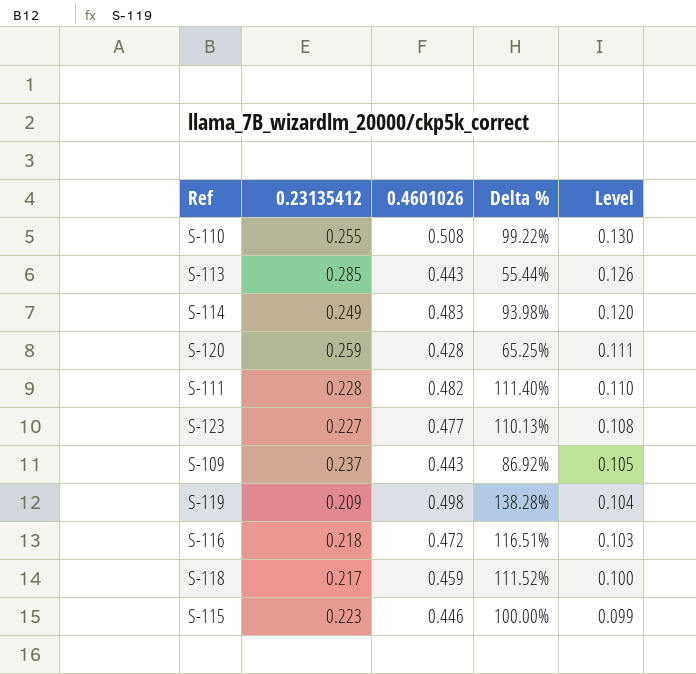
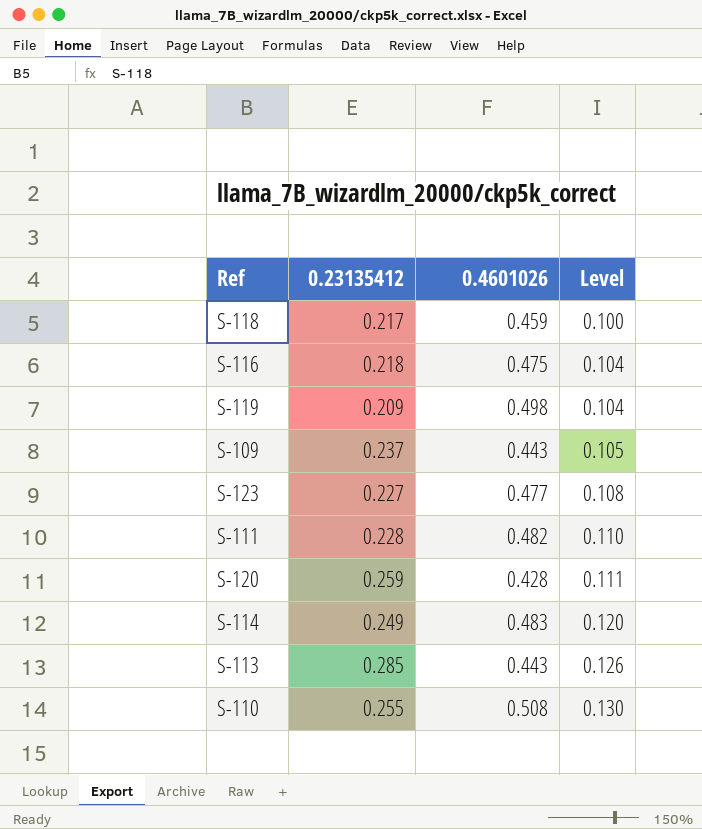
row order: Level descending -> Level ascending
column Delta % | formula: ([0.4601026] - [0.23135412]) / [0.23135412] -> none
row S-115: 0.223 | 0.446 | 100.00% | 0.099 -> none
S-116 | 0.4601026: 0.472 -> 0.475
S-116 | Level: 0.103 -> 0.104

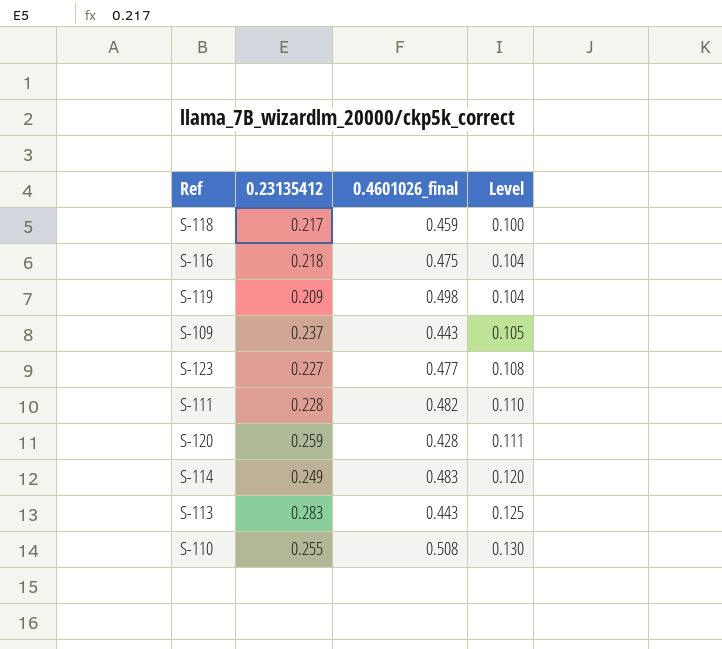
column name: 0.4601026 -> 0.4601026_final
S-113 | 0.23135412: 0.285 -> 0.283
S-113 | Level: 0.126 -> 0.125

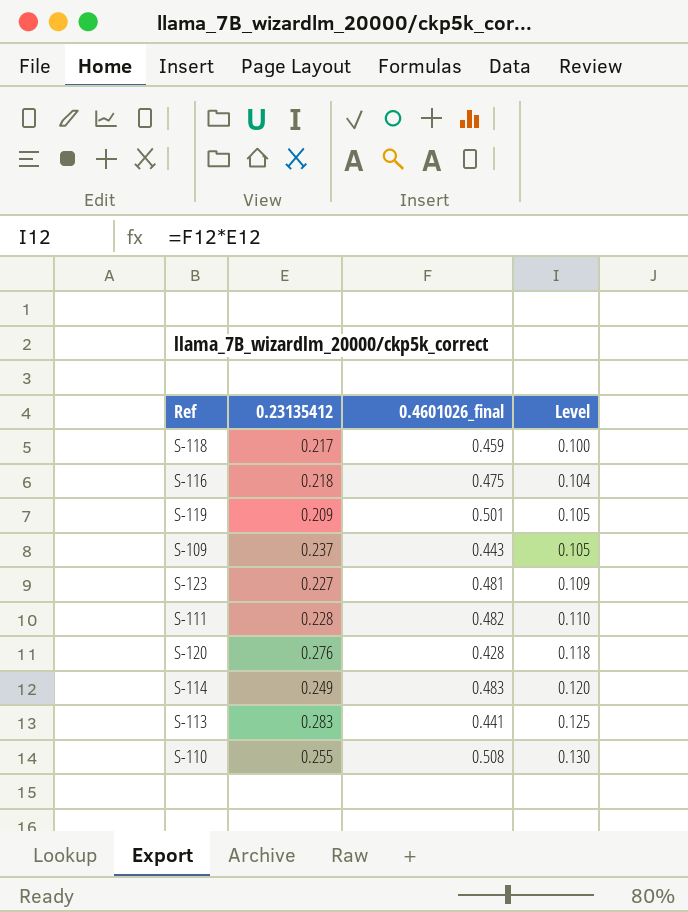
S-119 | 0.4601026_final: 0.498 -> 0.501
S-119 | Level: 0.104 -> 0.105
S-123 | 0.4601026_final: 0.477 -> 0.481
S-123 | Level: 0.108 -> 0.109
S-120 | 0.23135412: 0.259 -> 0.276
S-120 | Level: 0.111 -> 0.118
S-113 | 0.4601026_final: 0.443 -> 0.441

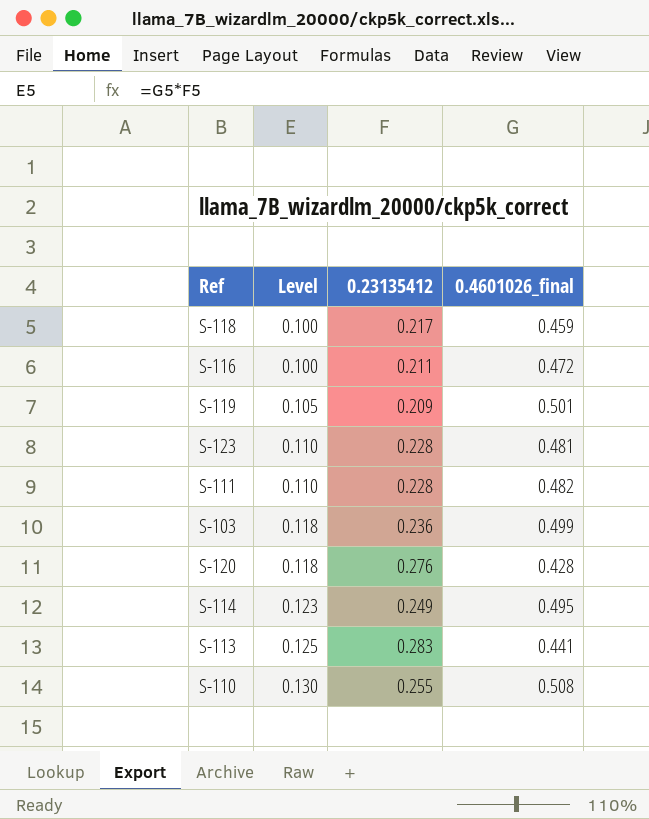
column Level | position: 4 -> 2
row S-109: 0.237 | 0.443 | 0.105 -> none
S-116 | Level: 0.104 -> 0.100
S-116 | 0.23135412: 0.218 -> 0.211
S-116 | 0.4601026_final: 0.475 -> 0.472
S-123 | Level: 0.109 -> 0.110
S-123 | 0.23135412: 0.227 -> 0.228
row S-103: none -> 0.118 | 0.236 | 0.499
S-114 | Level: 0.120 -> 0.123
S-114 | 0.4601026_final: 0.483 -> 0.495

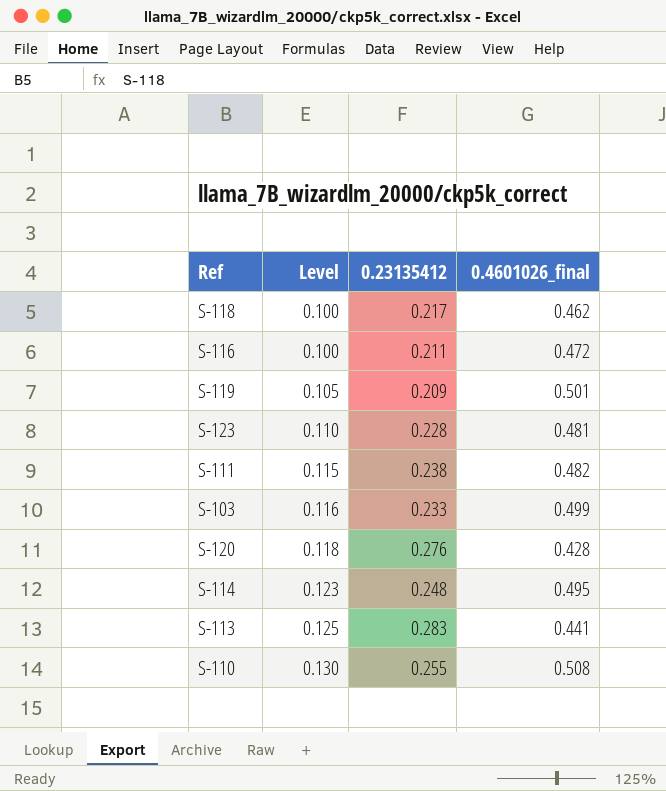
S-118 | 0.4601026_final: 0.459 -> 0.462
S-111 | Level: 0.110 -> 0.115
S-111 | 0.23135412: 0.228 -> 0.238
S-103 | Level: 0.118 -> 0.116
S-103 | 0.23135412: 0.236 -> 0.233
S-114 | 0.23135412: 0.249 -> 0.248

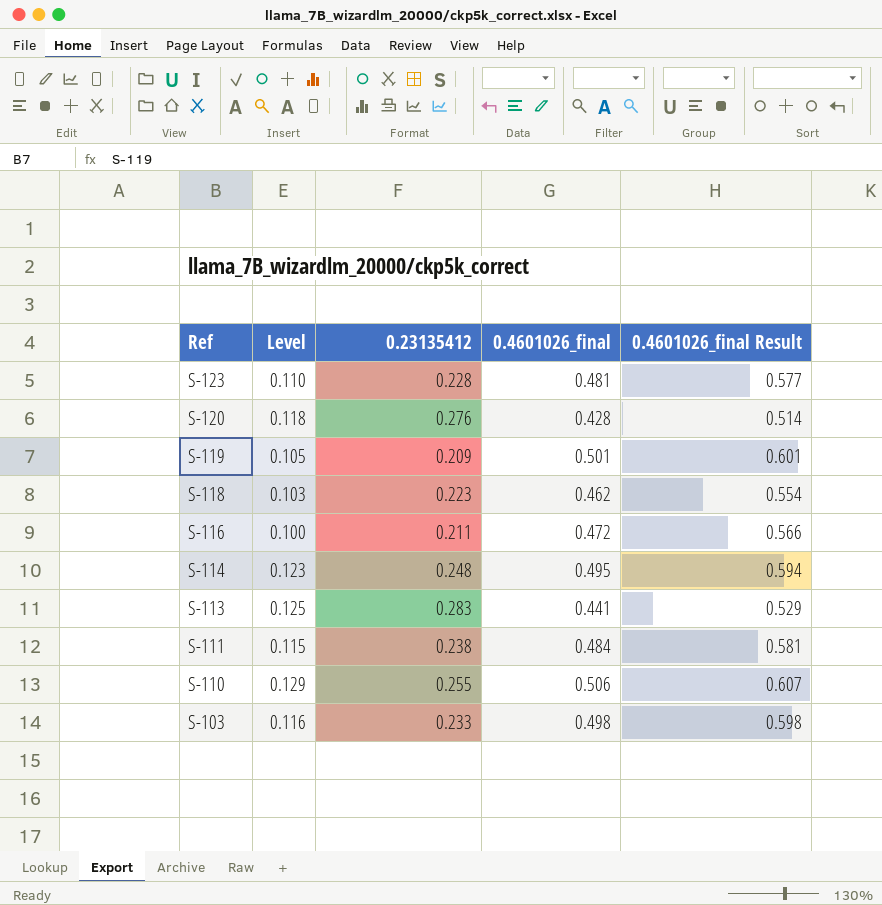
row order: Level ascending -> Ref descending
column 0.4601026_final Result | formula: none -> [0.4601026_final] * 1.2
S-118 | Level: 0.100 -> 0.103
S-118 | 0.23135412: 0.217 -> 0.223
S-111 | 0.4601026_final: 0.482 -> 0.484
S-110 | Level: 0.130 -> 0.129
S-110 | 0.4601026_final: 0.508 -> 0.506
S-103 | 0.4601026_final: 0.499 -> 0.498

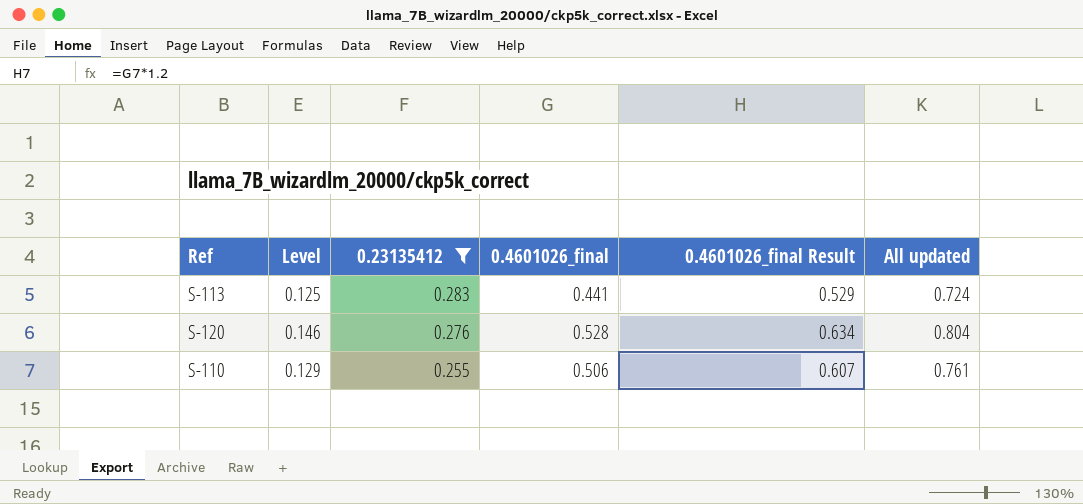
filter: none -> 0.23135412 >= 0.255
row order: Ref descending -> 0.23135412 descending
column All updated | formula: none -> [0.23135412] + [0.4601026_final]
S-120 | Level: 0.118 -> 0.146
S-120 | 0.4601026_final: 0.428 -> 0.528
S-120 | 0.4601026_final Result: 0.514 -> 0.634

